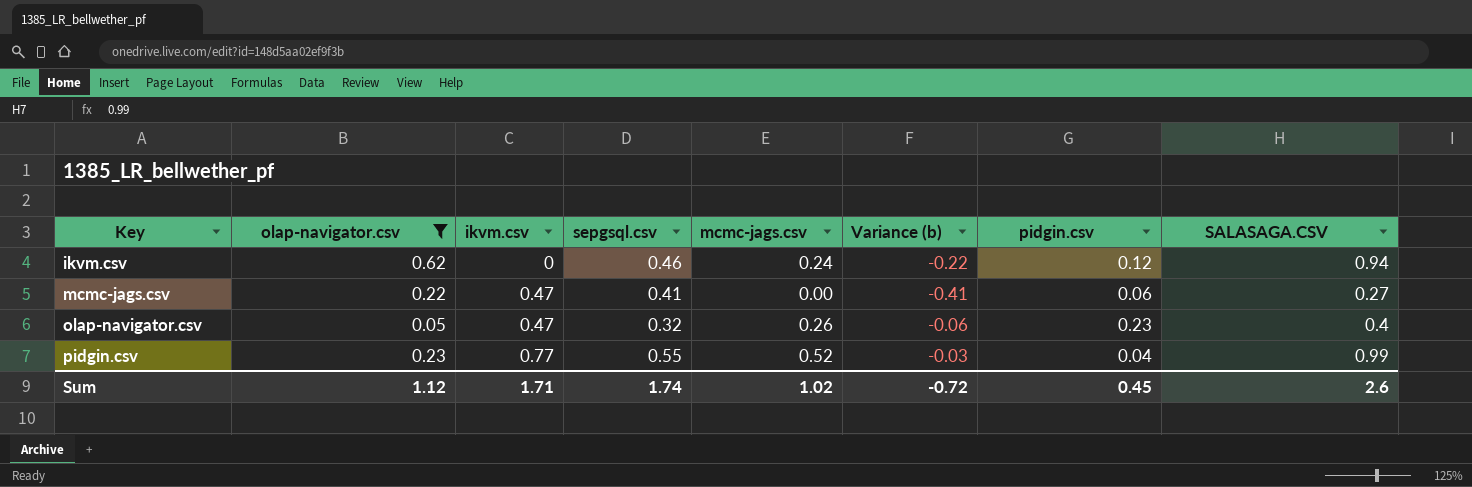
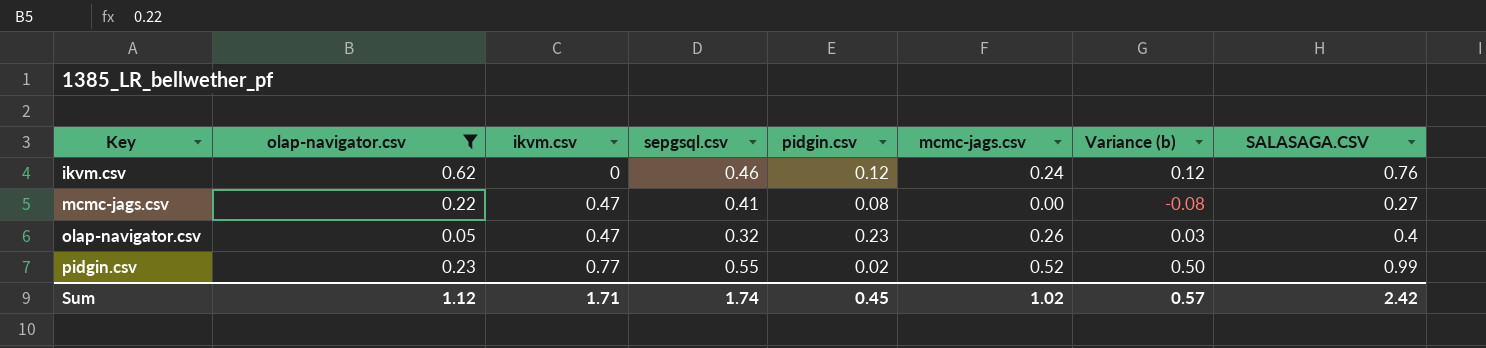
column pidgin.csv | position: 7 -> 5
column Variance (b) | formula: [mcmc-jags.csv] - [sepgsql.csv] -> [mcmc-jags.csv] - [pidgin.csv]
ikvm.csv | SALASAGA.CSV: 0.94 -> 0.76
mcmc-jags.csv | pidgin.csv: 0.06 -> 0.08
pidgin.csv | pidgin.csv: 0.04 -> 0.02
Sum | Variance (b): -0.72 -> 0.57
Sum | SALASAGA.CSV: 2.6 -> 2.42

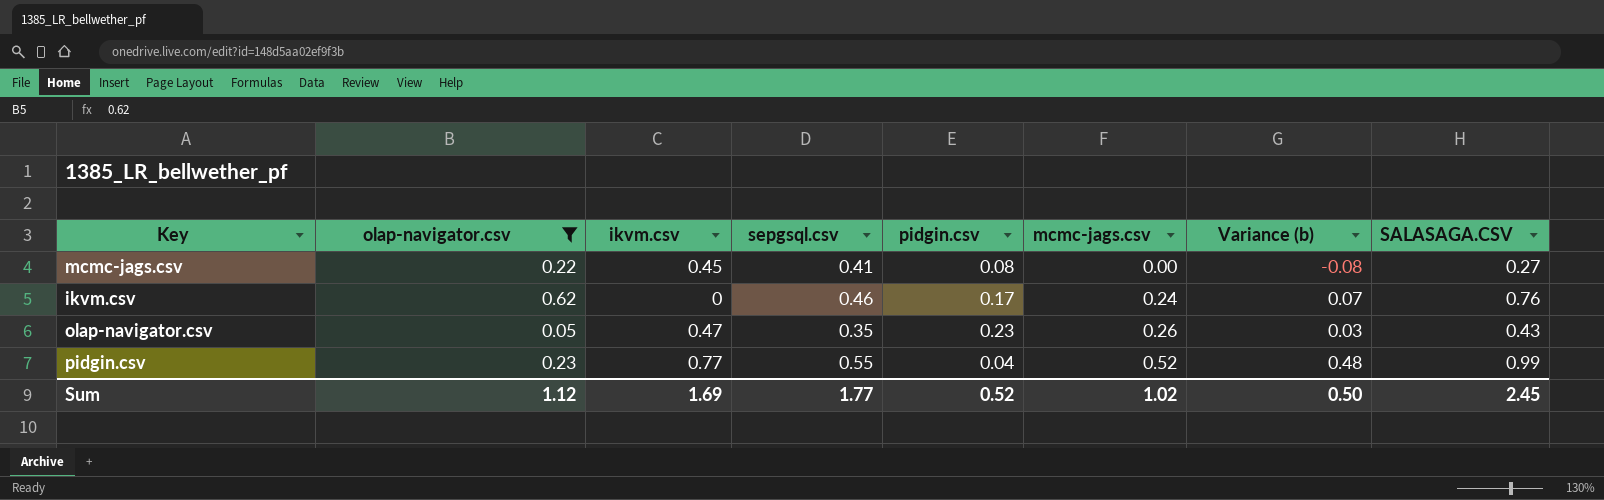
row order: Key ascending -> mcmc-jags.csv ascending
mcmc-jags.csv | ikvm.csv: 0.47 -> 0.45
ikvm.csv | pidgin.csv: 0.12 -> 0.17
ikvm.csv | Variance (b): 0.12 -> 0.07
olap-navigator.csv | sepgsql.csv: 0.32 -> 0.35
olap-navigator.csv | SALASAGA.CSV: 0.4 -> 0.43
pidgin.csv | pidgin.csv: 0.02 -> 0.04
pidgin.csv | Variance (b): 0.50 -> 0.48
Sum | ikvm.csv: 1.71 -> 1.69
Sum | sepgsql.csv: 1.74 -> 1.77
Sum | pidgin.csv: 0.45 -> 0.52
Sum | Variance (b): 0.57 -> 0.50
Sum | SALASAGA.CSV: 2.42 -> 2.45

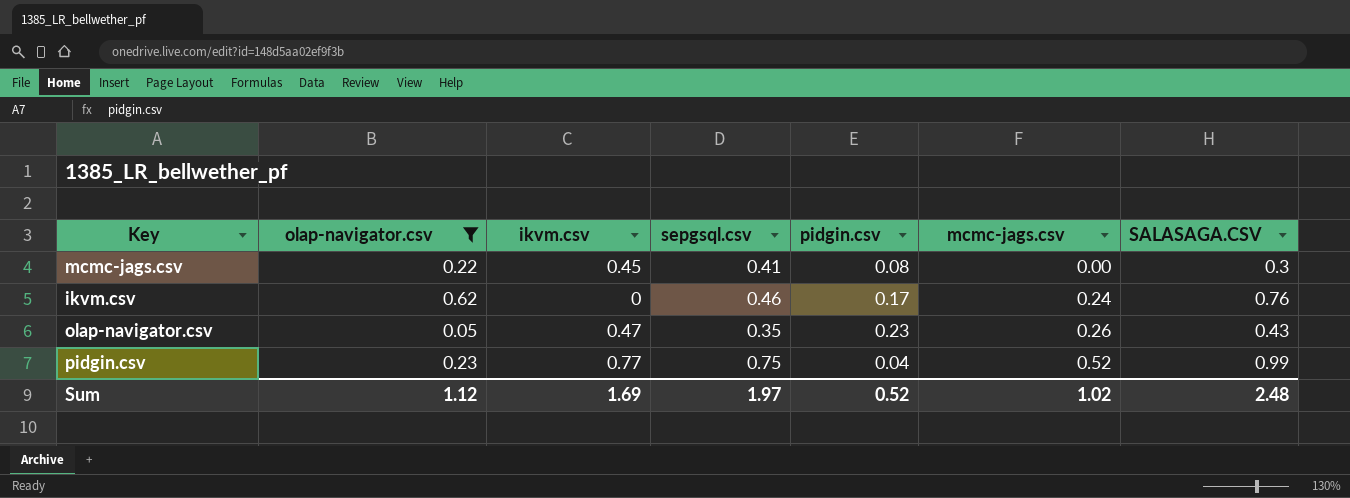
column Variance (b) | formula: [mcmc-jags.csv] - [pidgin.csv] -> none
mcmc-jags.csv | SALASAGA.CSV: 0.27 -> 0.3
pidgin.csv | sepgsql.csv: 0.55 -> 0.75
Sum | sepgsql.csv: 1.77 -> 1.97
Sum | SALASAGA.CSV: 2.45 -> 2.48

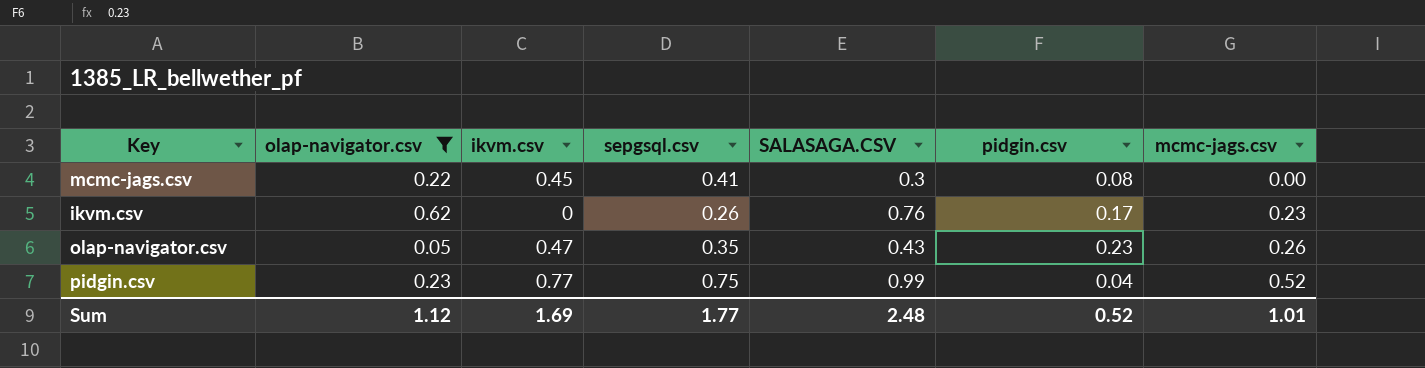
column SALASAGA.CSV | position: 7 -> 5
ikvm.csv | sepgsql.csv: 0.46 -> 0.26
ikvm.csv | mcmc-jags.csv: 0.24 -> 0.23
Sum | sepgsql.csv: 1.97 -> 1.77
Sum | mcmc-jags.csv: 1.02 -> 1.01

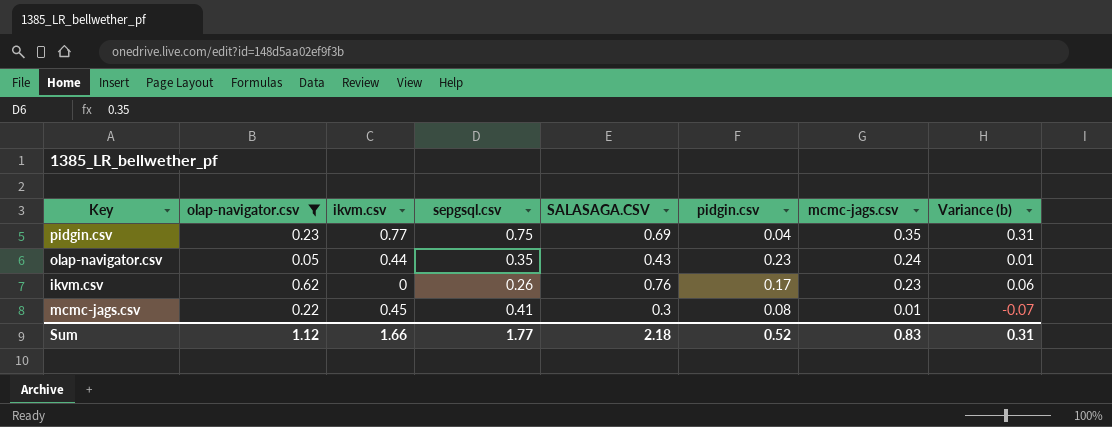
row order: mcmc-jags.csv ascending -> mcmc-jags.csv descending
column Variance (b) | formula: none -> [mcmc-jags.csv] - [pidgin.csv]
pidgin.csv | SALASAGA.CSV: 0.99 -> 0.69
pidgin.csv | mcmc-jags.csv: 0.52 -> 0.35
olap-navigator.csv | ikvm.csv: 0.47 -> 0.44
olap-navigator.csv | mcmc-jags.csv: 0.26 -> 0.24
mcmc-jags.csv | mcmc-jags.csv: 0.00 -> 0.01
Sum | ikvm.csv: 1.69 -> 1.66
Sum | SALASAGA.CSV: 2.48 -> 2.18
Sum | mcmc-jags.csv: 1.01 -> 0.83

